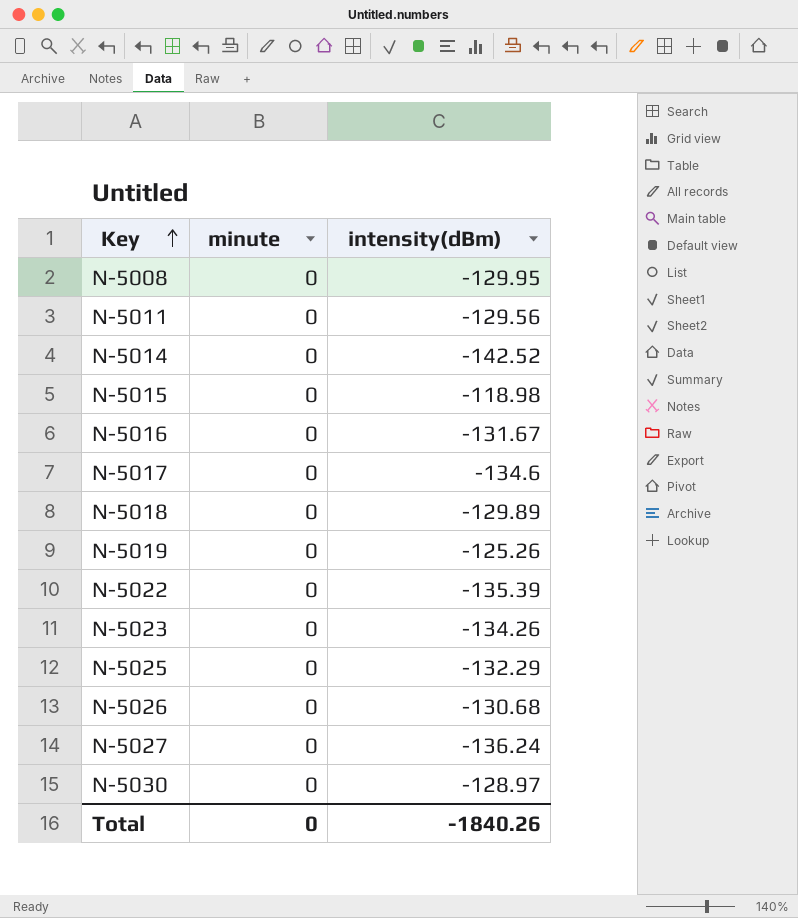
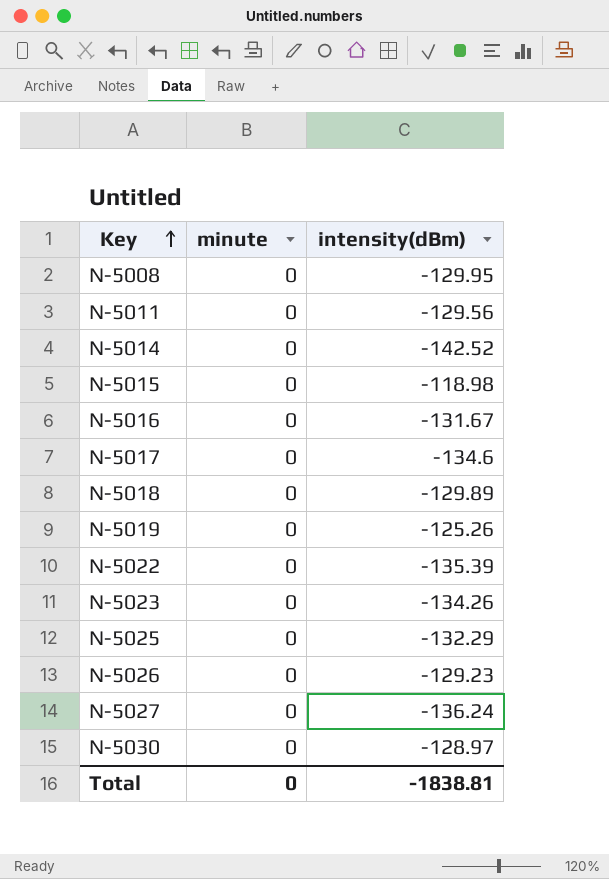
N-5026 | intensity(dBm): -130.68 -> -129.23
Total | intensity(dBm): -1840.26 -> -1838.81

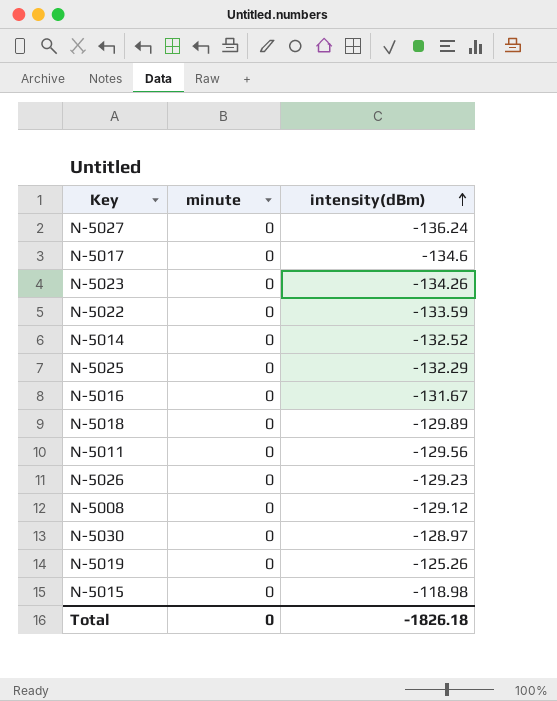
row order: Key ascending -> intensity(dBm) ascending
N-5022 | intensity(dBm): -135.39 -> -133.59
N-5014 | intensity(dBm): -142.52 -> -132.52
N-5008 | intensity(dBm): -129.95 -> -129.12
Total | intensity(dBm): -1838.81 -> -1826.18

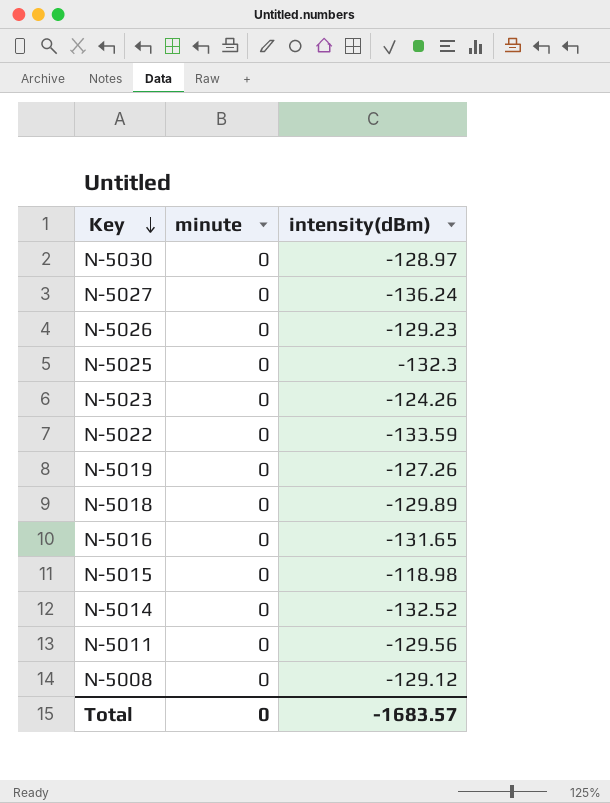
row order: intensity(dBm) ascending -> Key descending
row N-5017: 0 | -134.6 -> none
N-5025 | intensity(dBm): -132.29 -> -132.3
N-5023 | intensity(dBm): -134.26 -> -124.26
N-5019 | intensity(dBm): -125.26 -> -127.26
N-5016 | intensity(dBm): -131.67 -> -131.65
Total | intensity(dBm): -1826.18 -> -1683.57

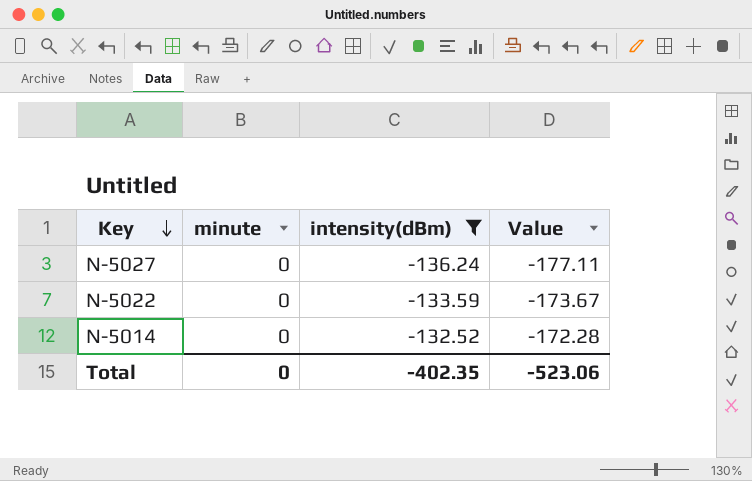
filter: none -> intensity(dBm) <= -132.52
column Value | formula: none -> [intensity(dBm)] * 1.3
Total | intensity(dBm): -1683.57 -> -402.35

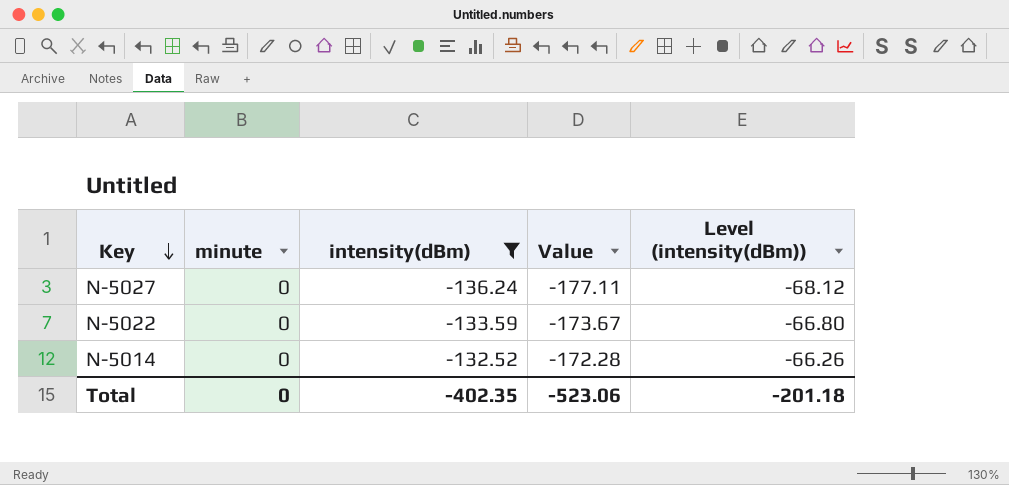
column Level (intensity(dBm)) | formula: none -> [intensity(dBm)] * 0.5

